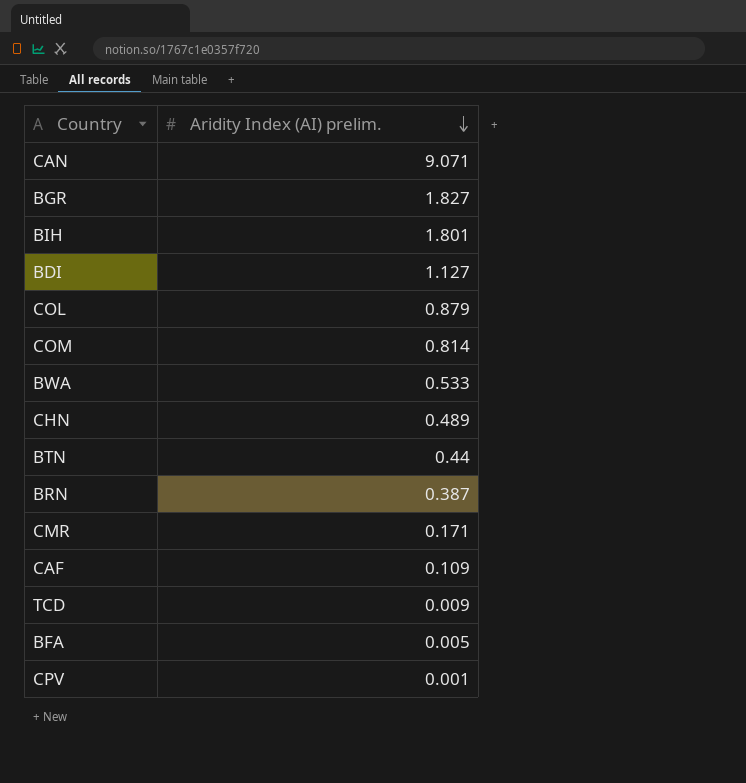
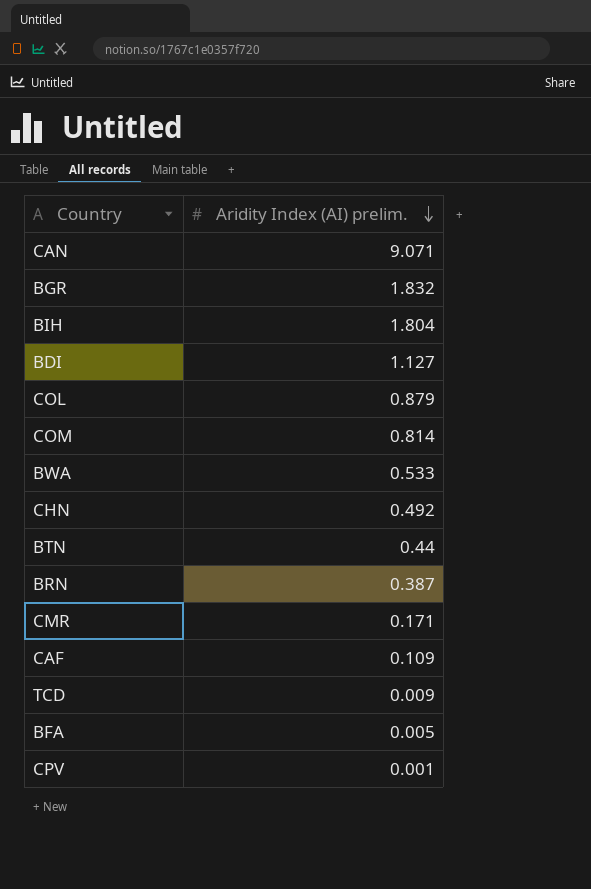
BGR | Aridity Index (AI) prelim.: 1.827 -> 1.832
BIH | Aridity Index (AI) prelim.: 1.801 -> 1.804
CHN | Aridity Index (AI) prelim.: 0.489 -> 0.492

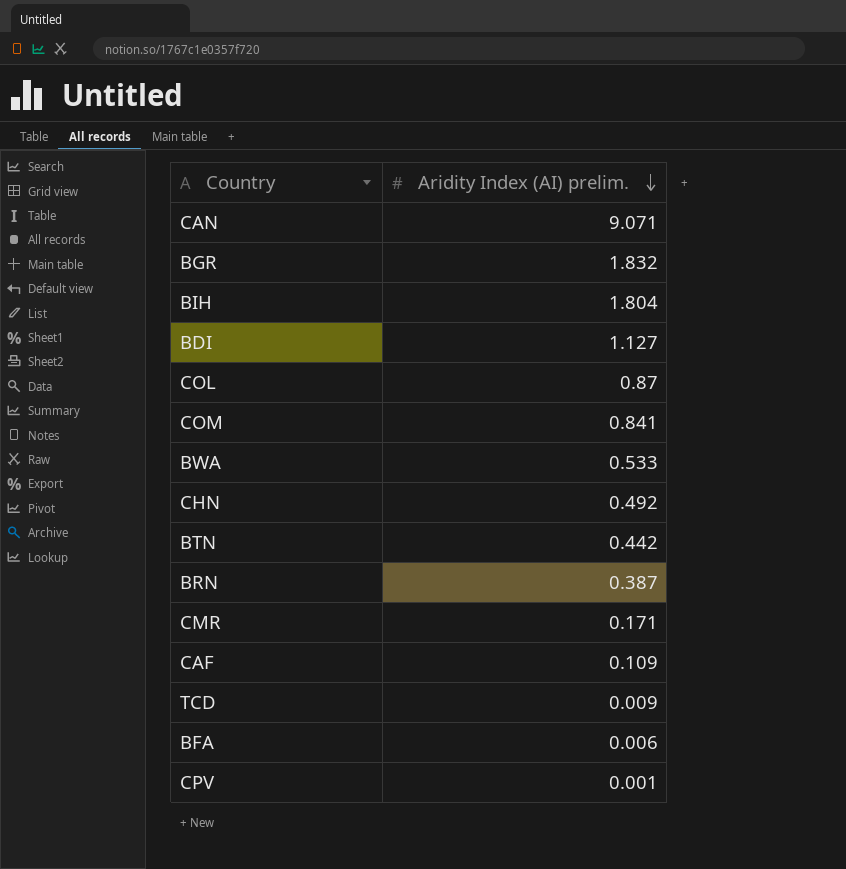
COL | Aridity Index (AI) prelim.: 0.879 -> 0.87
COM | Aridity Index (AI) prelim.: 0.814 -> 0.841
BTN | Aridity Index (AI) prelim.: 0.44 -> 0.442
BFA | Aridity Index (AI) prelim.: 0.005 -> 0.006

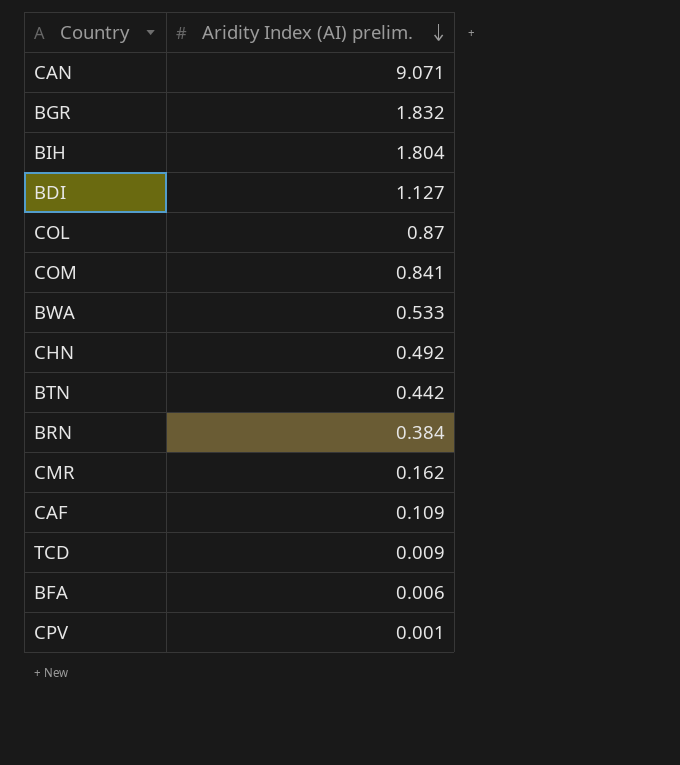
BRN | Aridity Index (AI) prelim.: 0.387 -> 0.384
CMR | Aridity Index (AI) prelim.: 0.171 -> 0.162

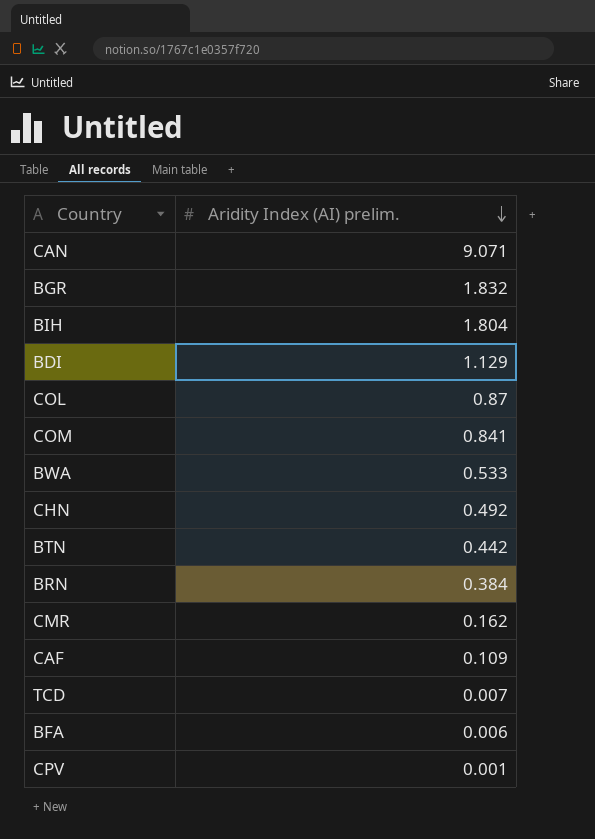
BDI | Aridity Index (AI) prelim.: 1.127 -> 1.129
TCD | Aridity Index (AI) prelim.: 0.009 -> 0.007

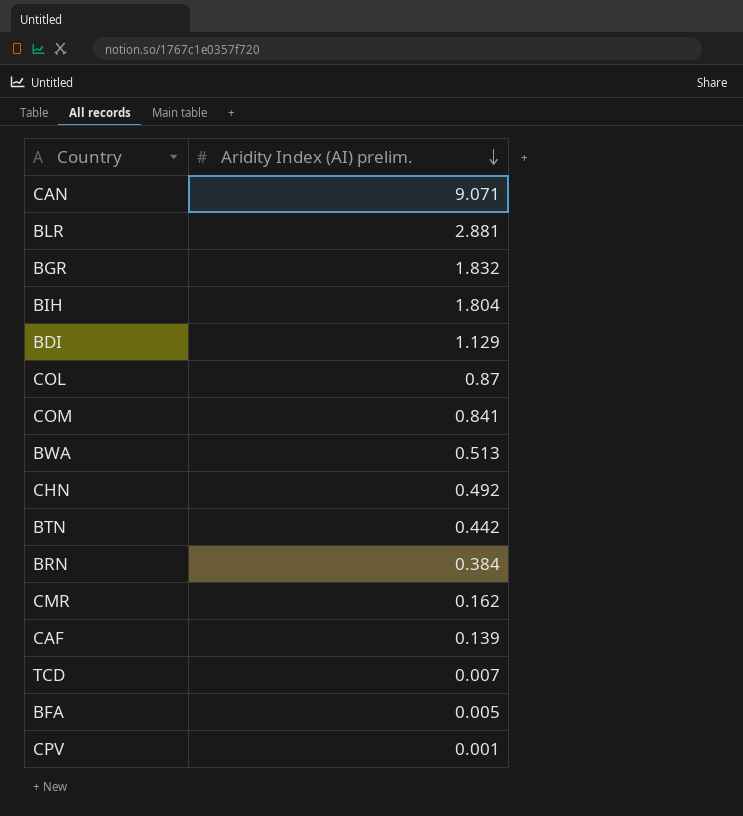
row BLR: none -> 2.881
BWA | Aridity Index (AI) prelim.: 0.533 -> 0.513
CAF | Aridity Index (AI) prelim.: 0.109 -> 0.139
BFA | Aridity Index (AI) prelim.: 0.006 -> 0.005

